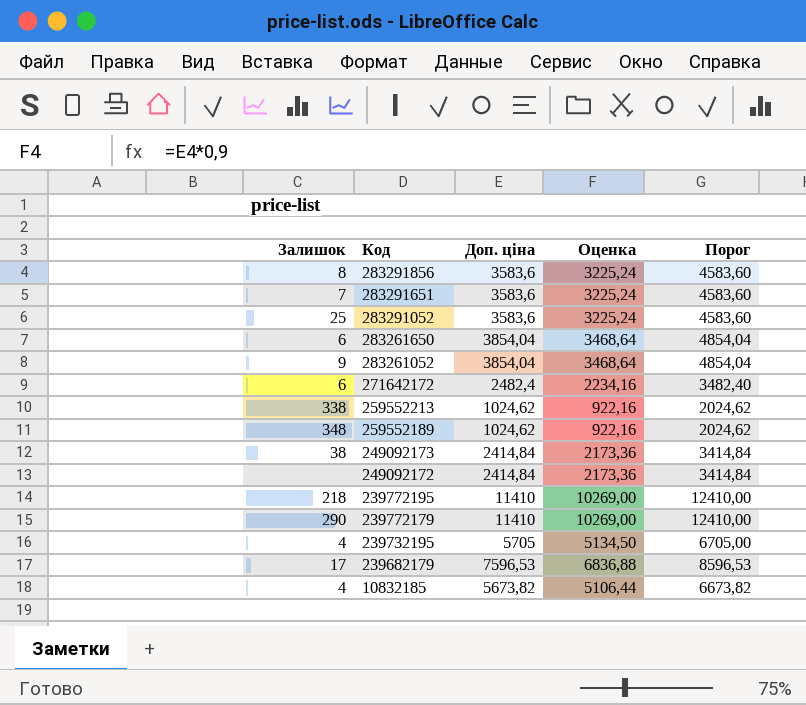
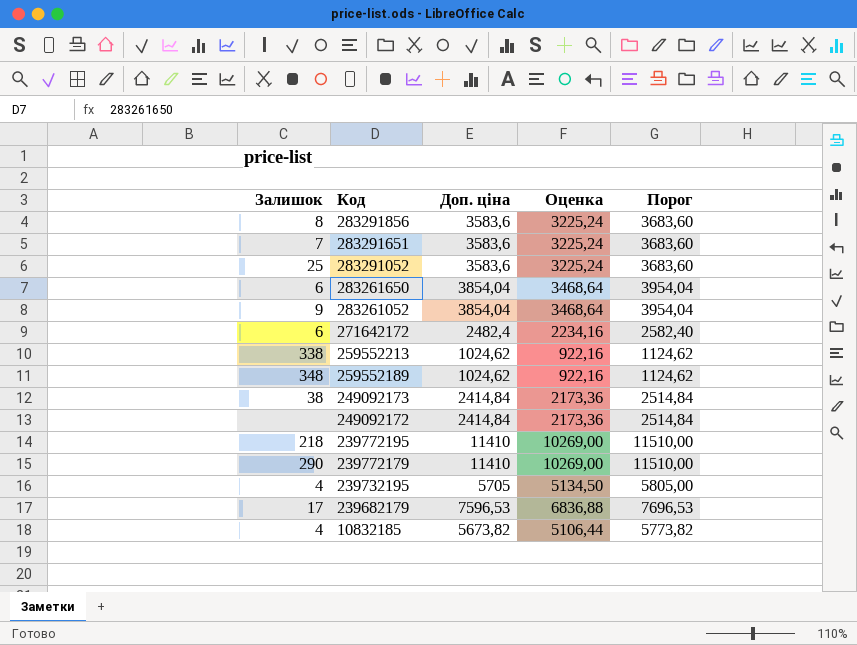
column Порог | formula: [Доп. ціна] + 1000 -> [Доп. ціна] + 100

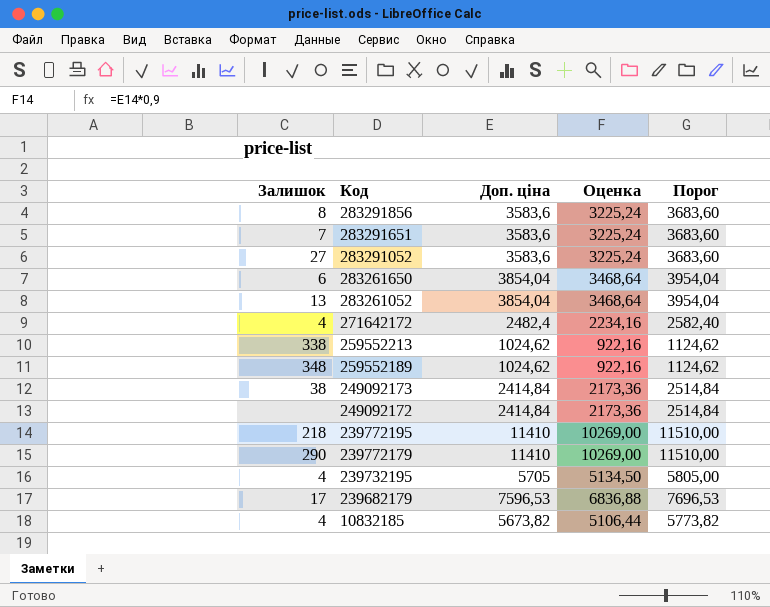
283291052 | Залишок: 25 -> 27
283261052 | Залишок: 9 -> 13
271642172 | Залишок: 6 -> 4

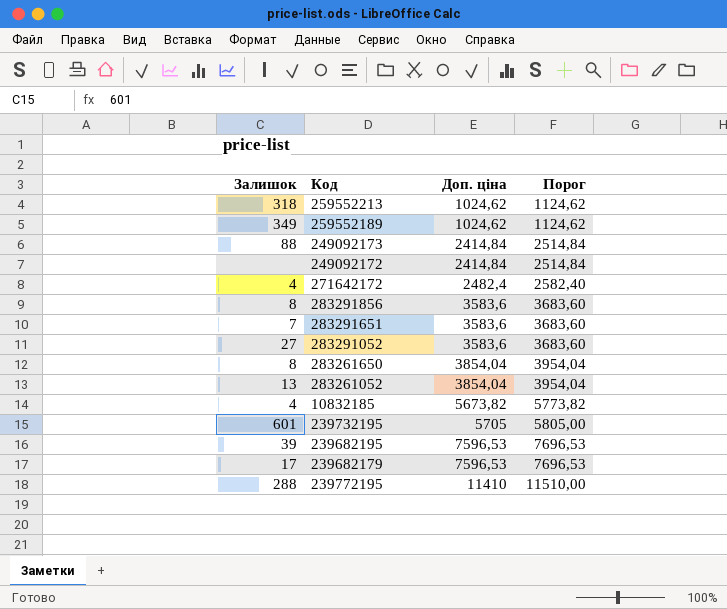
row order: Код descending -> Доп. ціна ascending
column Оценка | formula: [Доп. ціна] * 0,9 -> none
row 239772179: 290 | 11410 | 10269,00 | 11510,00 -> none
259552213 | Залишок: 338 -> 318
259552189 | Залишок: 348 -> 349
249092173 | Залишок: 38 -> 88
283261650 | Залишок: 6 -> 8
239732195 | Залишок: 4 -> 601
row 239682195: none -> 39 | 7596,53 | 7696,53
239772195 | Залишок: 218 -> 288

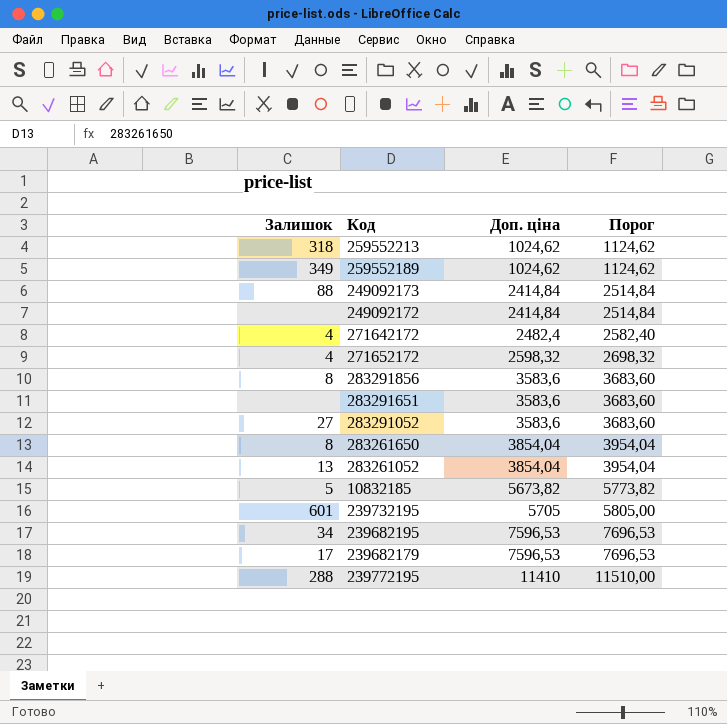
row 271652172: none -> 4 | 2598,32 | 2698,32
283291651 | Залишок: 7 -> none
10832185 | Залишок: 4 -> 5
239682195 | Залишок: 39 -> 34

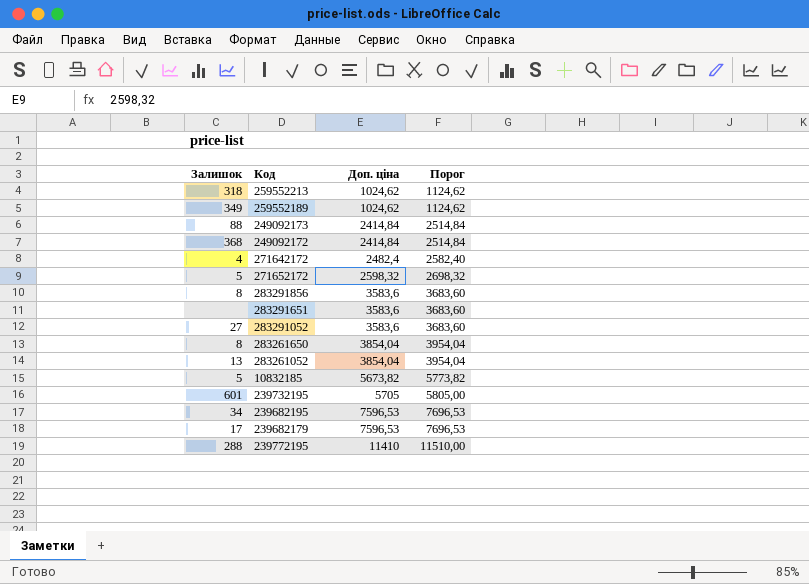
249092172 | Залишок: none -> 368
271652172 | Залишок: 4 -> 5

